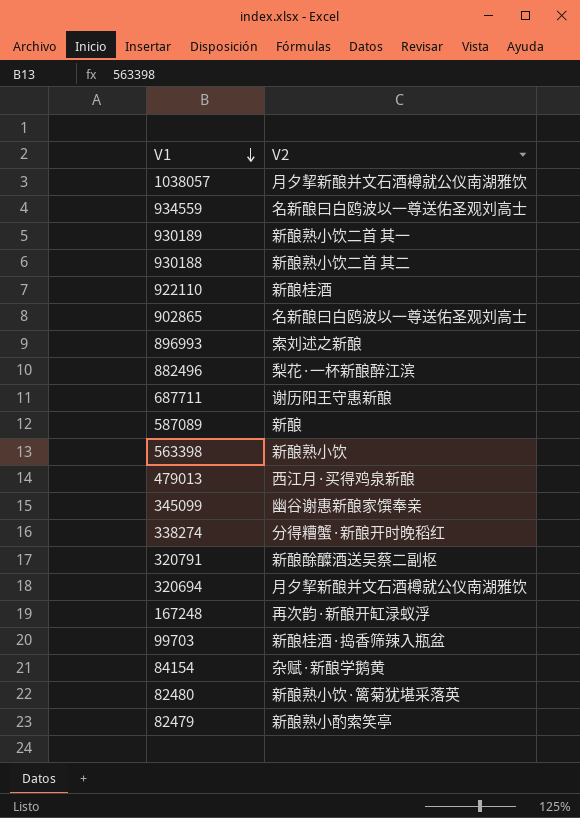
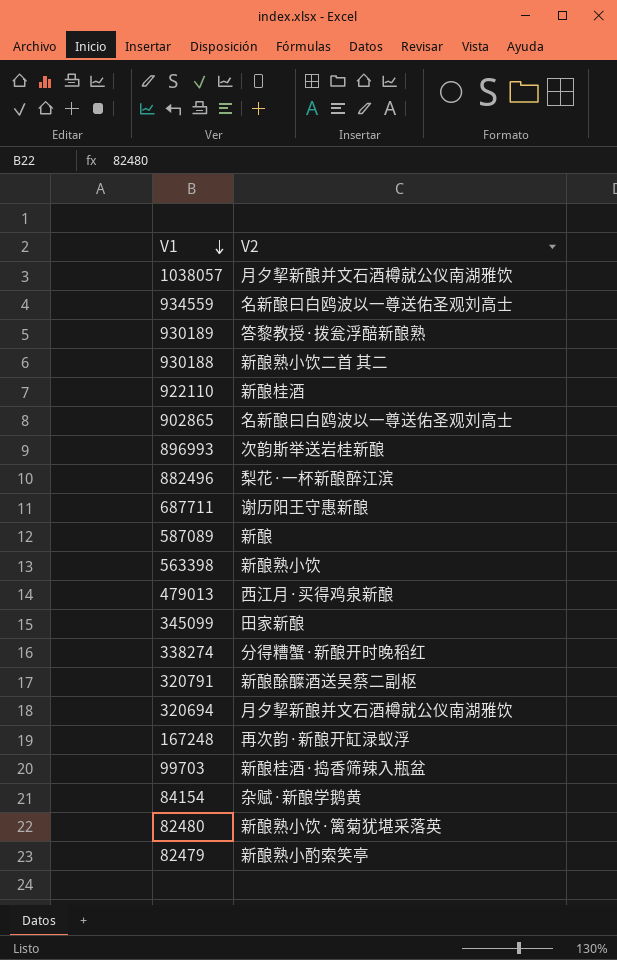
930189 | V2: 新酿熟小饮二首 其一 -> 答黎教授·拨瓮浮醅新酿熟
896993 | V2: 索刘述之新酿 -> 次韵斯举送岩桂新酿
345099 | V2: 幽谷谢惠新酿家馔奉亲 -> 田家新酿

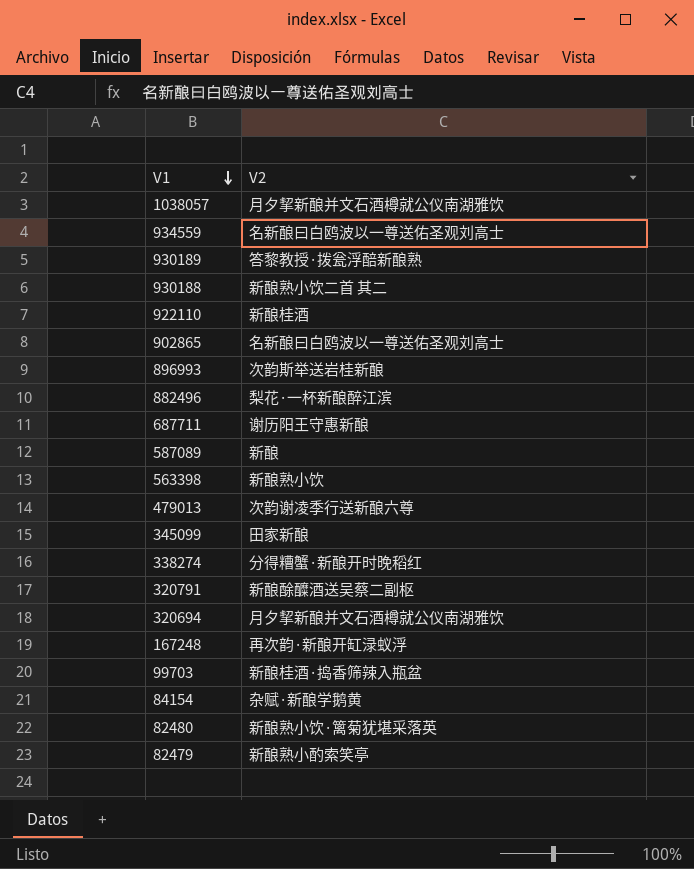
479013 | V2: 西江月·买得鸡泉新酿 -> 次韵谢凌季行送新酿六尊

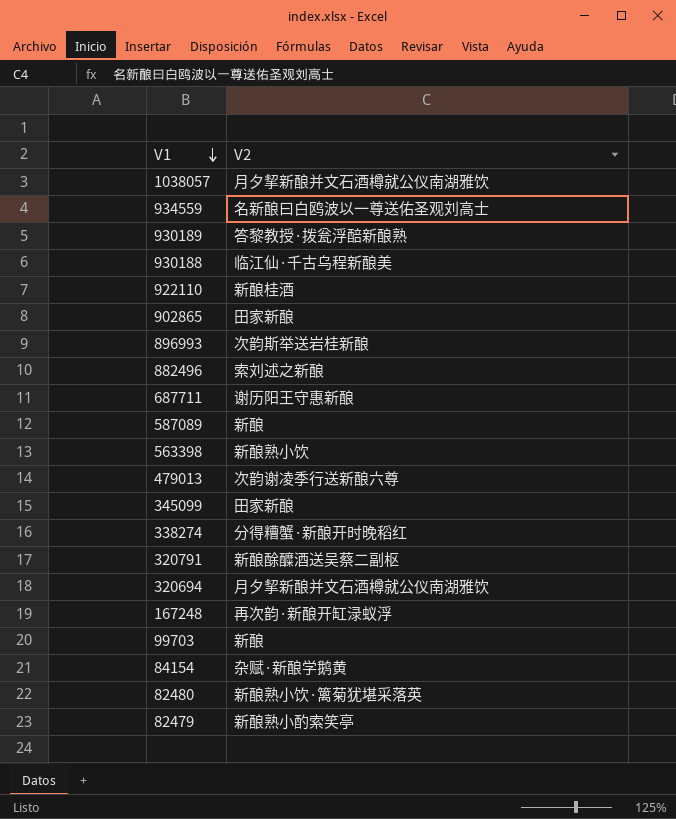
930188 | V2: 新酿熟小饮二首 其二 -> 临江仙·千古乌程新酿美
902865 | V2: 名新酿曰白鸥波以一尊送佑圣观刘高士 -> 田家新酿
882496 | V2: 梨花·一杯新酿醉江滨 -> 索刘述之新酿
99703 | V2: 新酿桂酒·捣香筛辣入瓶盆 -> 新酿

